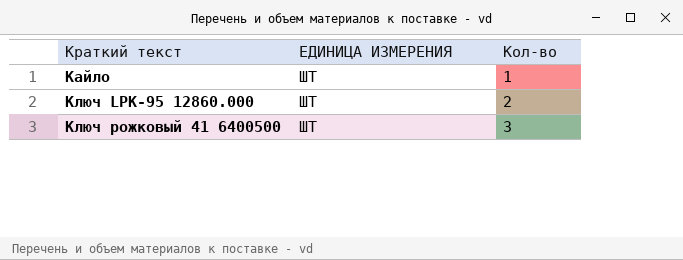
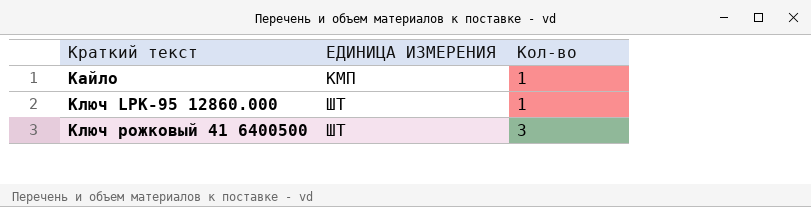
Кайло | ЕДИНИЦА ИЗМЕРЕНИЯ: ШТ -> КМП
Ключ LPK-95 12860.000 | Кол-во: 2 -> 1

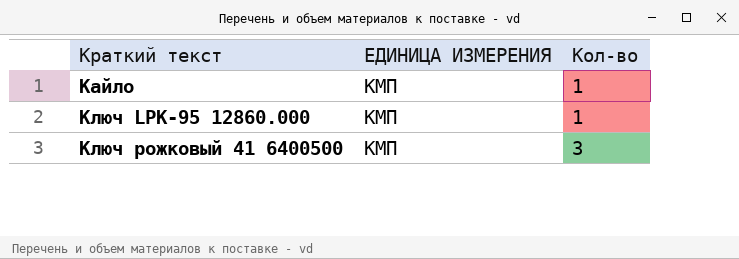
Ключ LPK-95 12860.000 | ЕДИНИЦА ИЗМЕРЕНИЯ: ШТ -> КМП
Ключ рожковый 41 6400500 | ЕДИНИЦА ИЗМЕРЕНИЯ: ШТ -> КМП

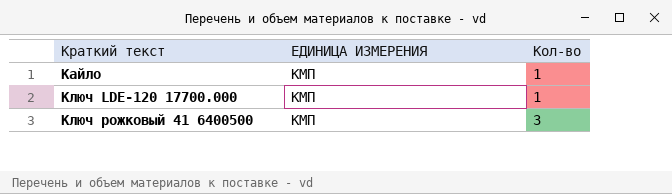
row Ключ LPK-95 12860.000: КМП | 1 -> none
row Ключ LDE-120 17700.000: none -> КМП | 1

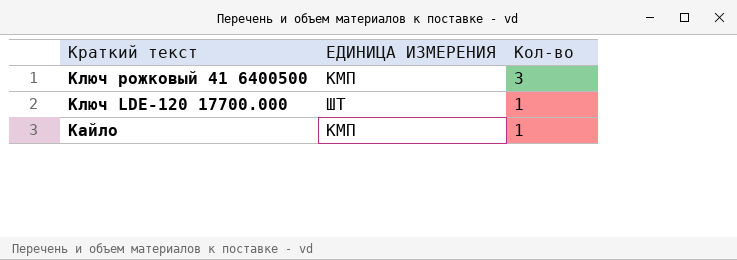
row order: Краткий текст ascending -> Краткий текст descending
Ключ LDE-120 17700.000 | ЕДИНИЦА ИЗМЕРЕНИЯ: КМП -> ШТ

